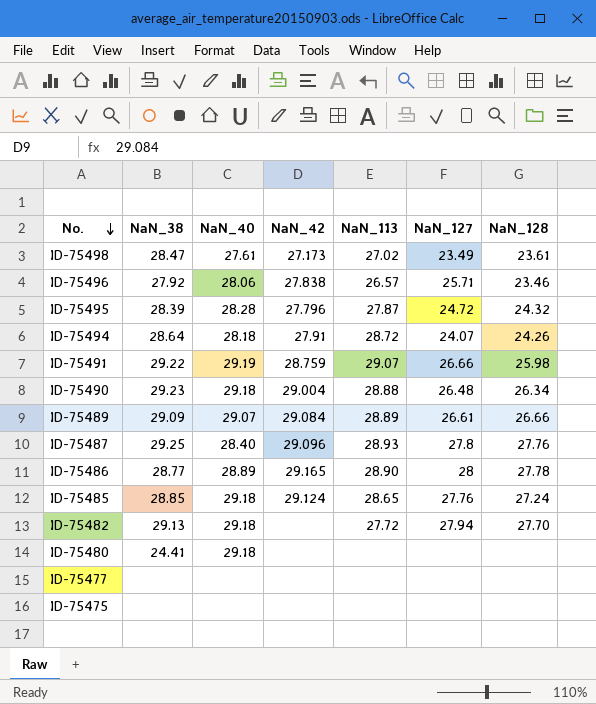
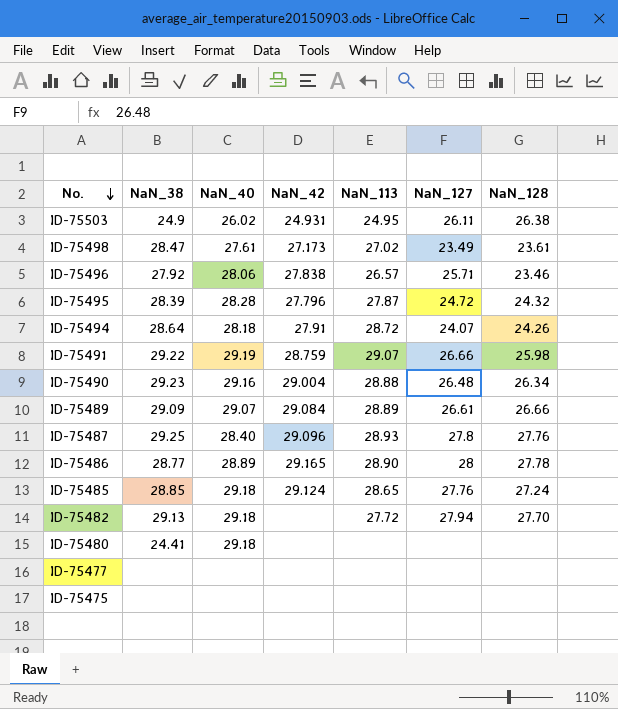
row ID-75503: none -> 24.9 | 26.02 | 24.931 | 24.95 | 26.11 | 26.38
ID-75490 | NaN_40: 29.18 -> 29.16

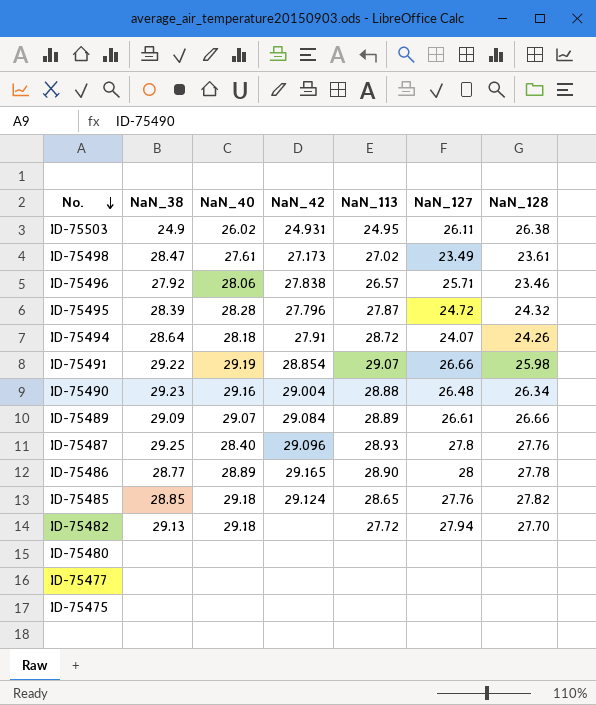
ID-75491 | NaN_42: 28.759 -> 28.854
ID-75485 | NaN_128: 27.24 -> 27.82
ID-75480 | NaN_38: 24.41 -> none
ID-75480 | NaN_40: 29.18 -> none

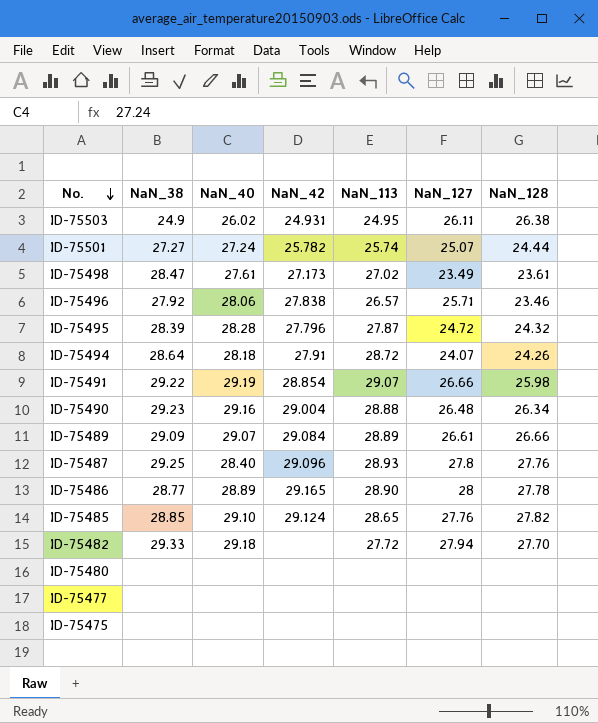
row ID-75501: none -> 27.27 | 27.24 | 25.782 | 25.74 | 25.07 | 24.44
ID-75485 | NaN_40: 29.18 -> 29.10
ID-75482 | NaN_38: 29.13 -> 29.33

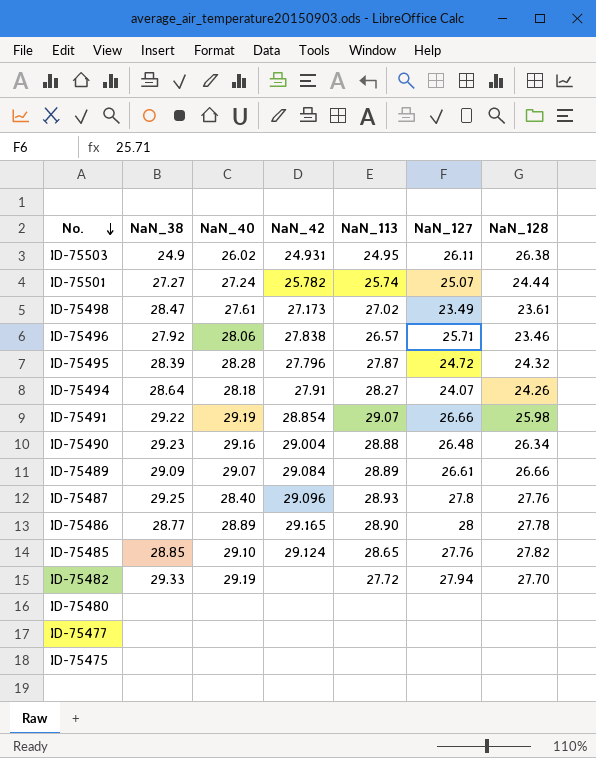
ID-75494 | NaN_113: 28.72 -> 28.27
ID-75482 | NaN_40: 29.18 -> 29.19

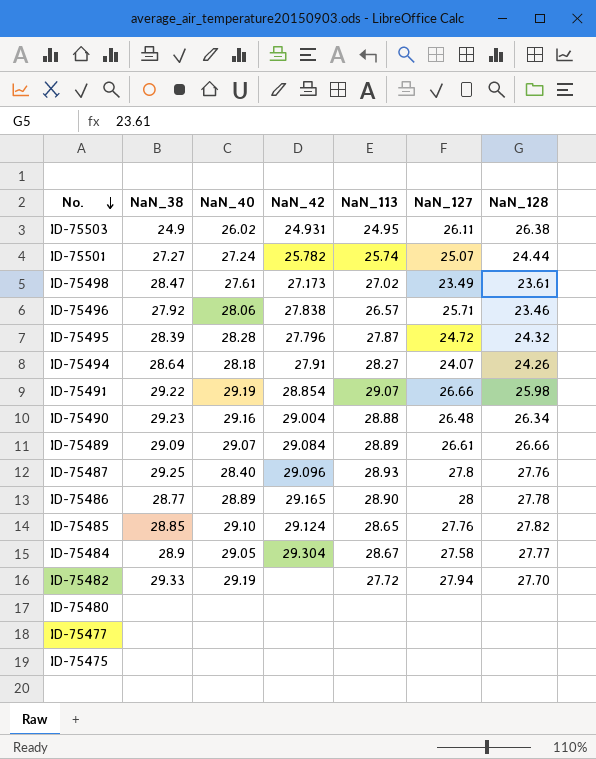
row ID-75484: none -> 28.9 | 29.05 | 29.304 | 28.67 | 27.58 | 27.77

